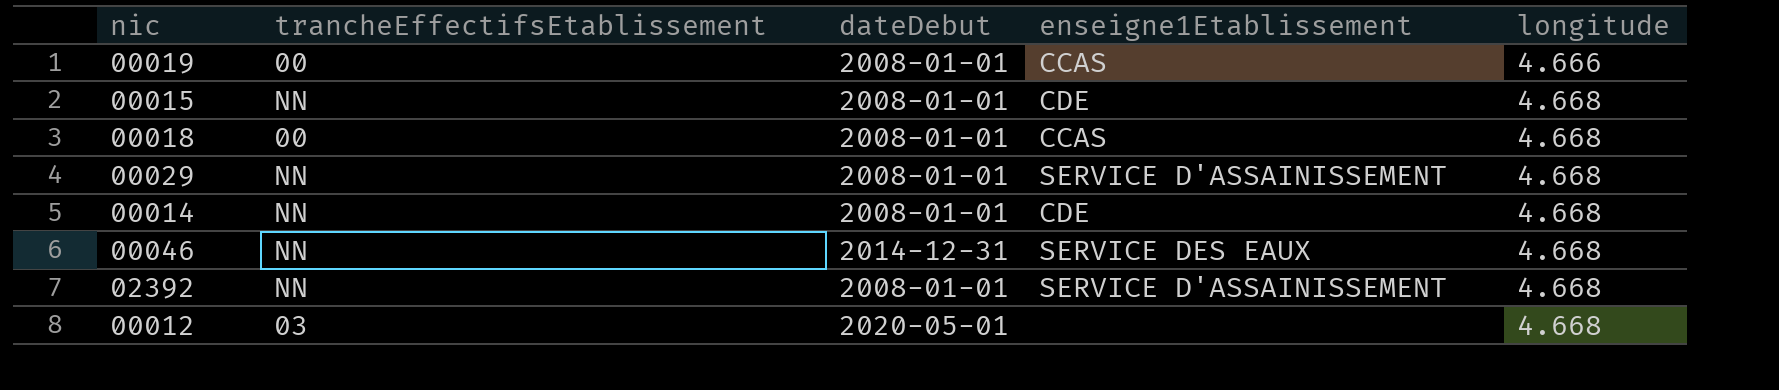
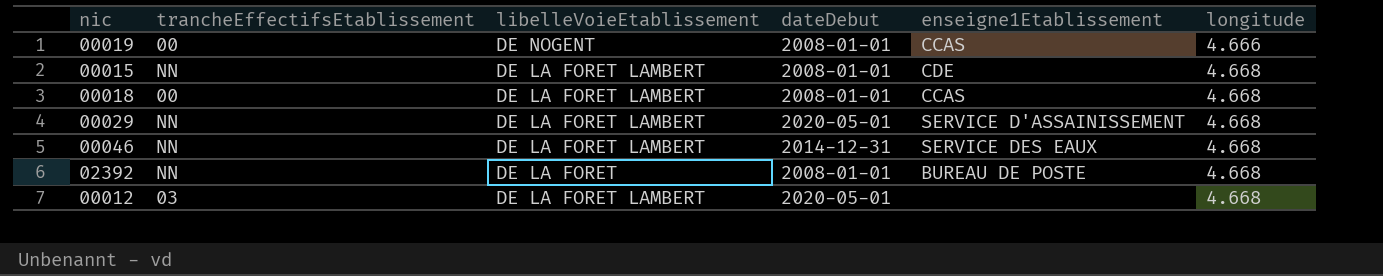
column libelleVoieEtablissement | position: none -> 3
row 00014: NN | 2008-01-01 | CDE | 4.668 -> none
00029 | dateDebut: 2008-01-01 -> 2020-05-01
02392 | enseigne1Etablissement: SERVICE D'ASSAINISSEMENT -> BUREAU DE POSTE

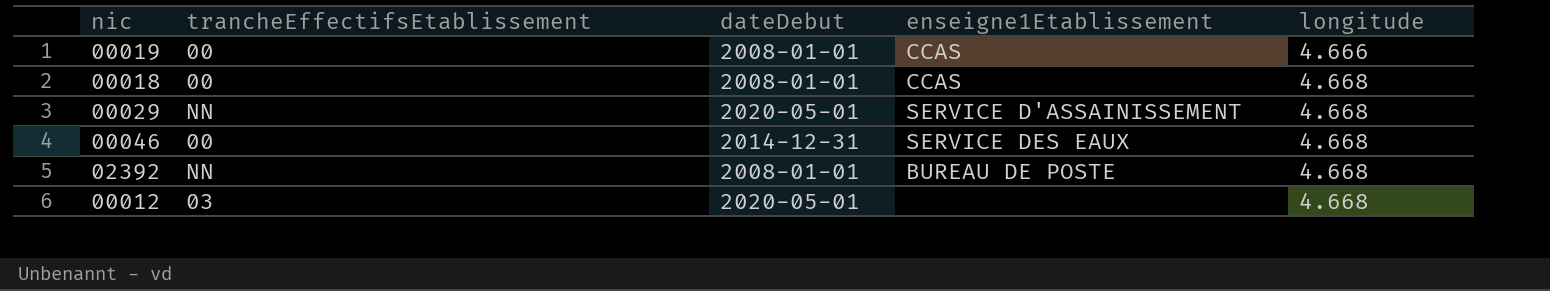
column libelleVoieEtablissement | position: 3 -> none
row 00015: NN | DE LA FORET LAMBERT | 2008-01-01 | CDE | 4.668 -> none
00046 | trancheEffectifsEtablissement: NN -> 00

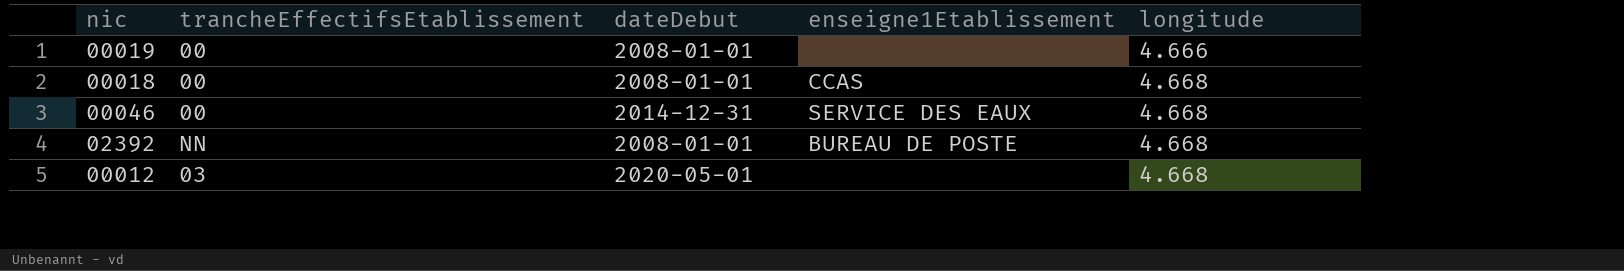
row 00029: NN | 2020-05-01 | SERVICE D'ASSAINISSEMENT | 4.668 -> none
00019 | enseigne1Etablissement: CCAS -> none

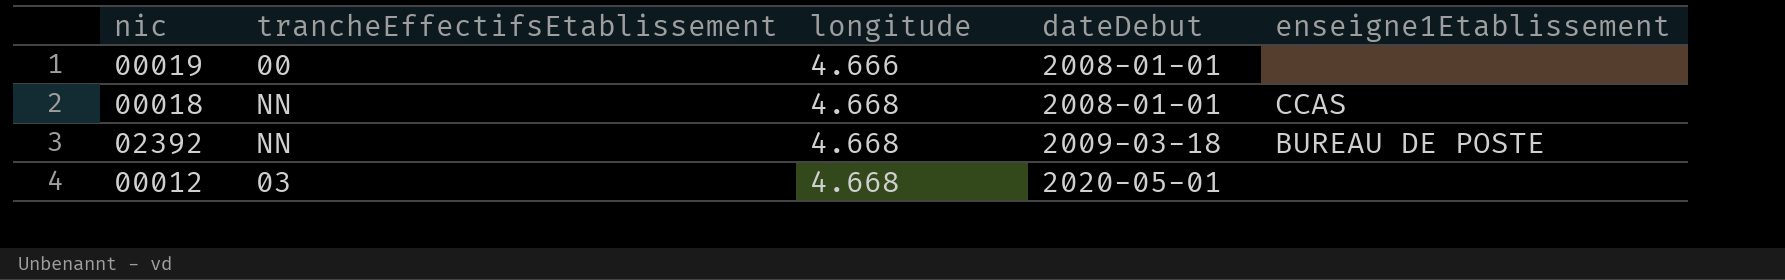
column longitude | position: 5 -> 3
row 00046: 00 | 2014-12-31 | SERVICE DES EAUX | 4.668 -> none
00018 | trancheEffectifsEtablissement: 00 -> NN
02392 | dateDebut: 2008-01-01 -> 2009-03-18

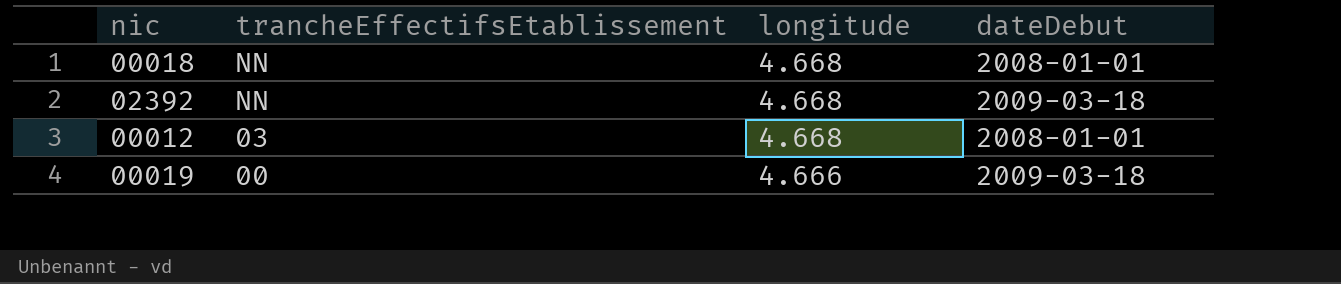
row order: longitude ascending -> trancheEffectifsEtablissement descending
column enseigne1Etablissement | position: 5 -> none
00012 | dateDebut: 2020-05-01 -> 2008-01-01
00019 | dateDebut: 2008-01-01 -> 2009-03-18

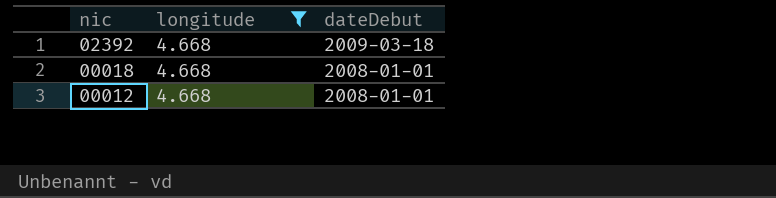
filter: none -> longitude = 4.668
row order: trancheEffectifsEtablissement descending -> nic descending
column trancheEffectifsEtablissement | position: 2 -> none

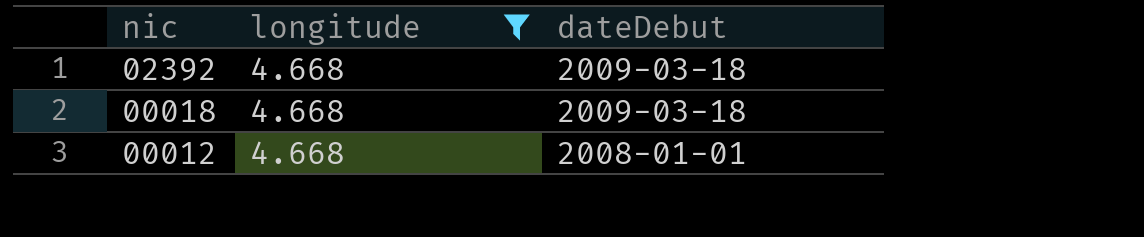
00018 | dateDebut: 2008-01-01 -> 2009-03-18

